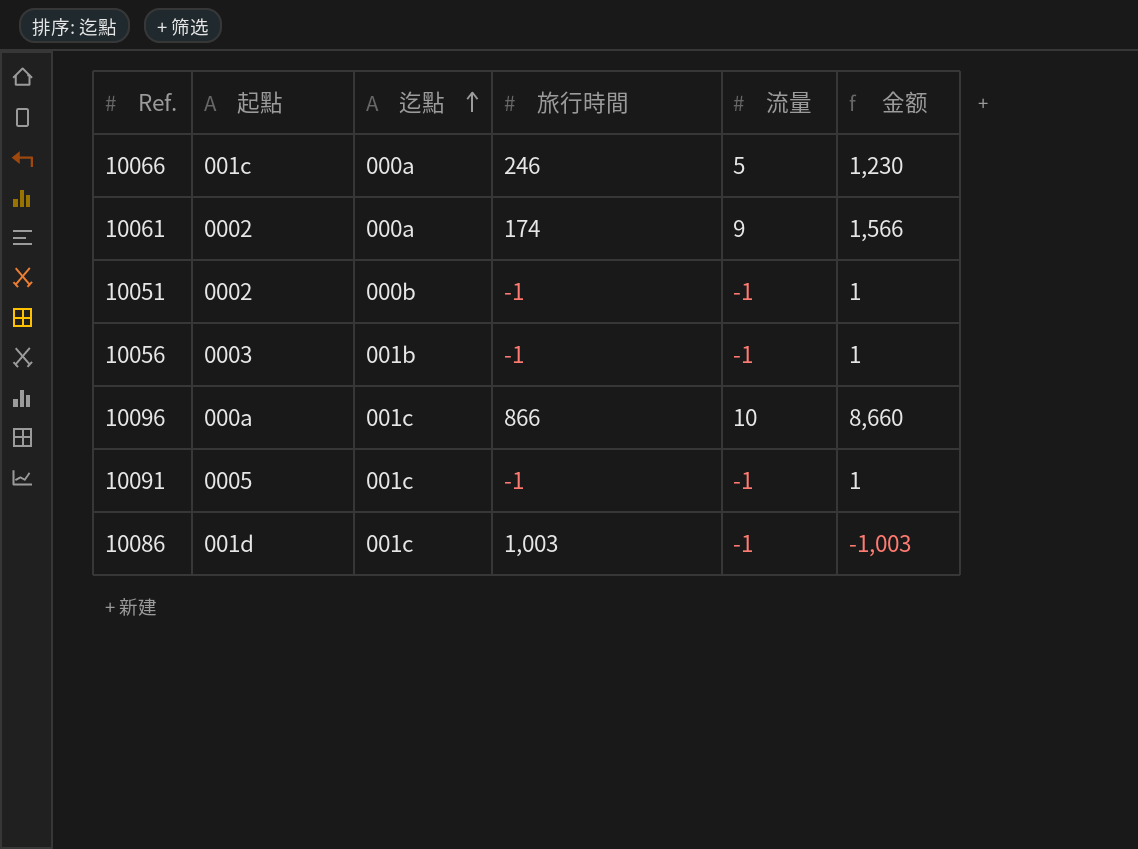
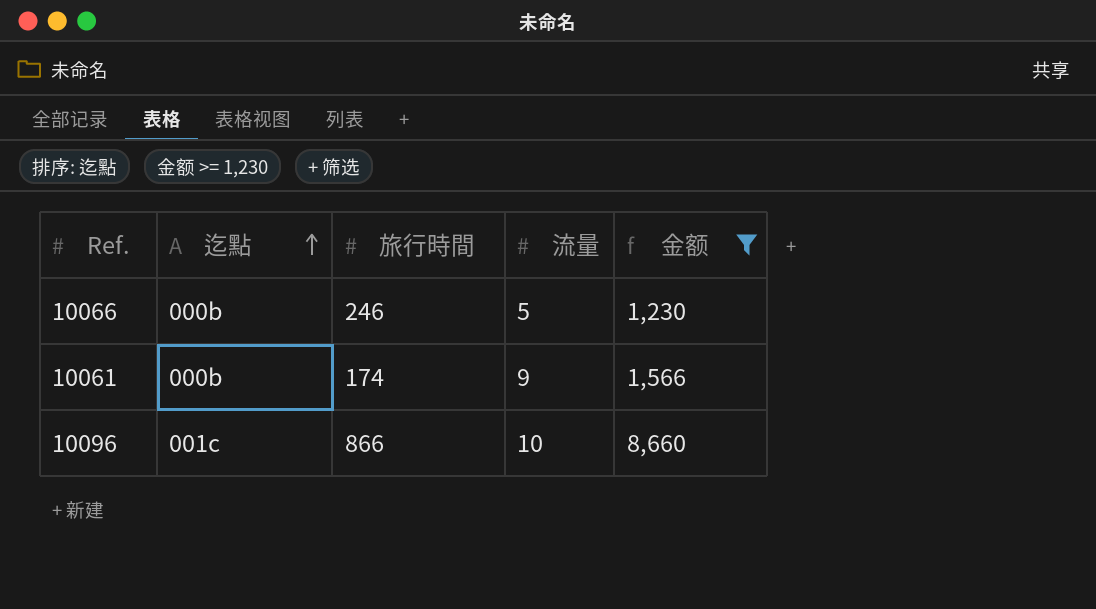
filter: none -> 金额 >= 1,230
column 起點 | position: 2 -> none
10066 | 迄點: 000a -> 000b
10061 | 迄點: 000a -> 000b

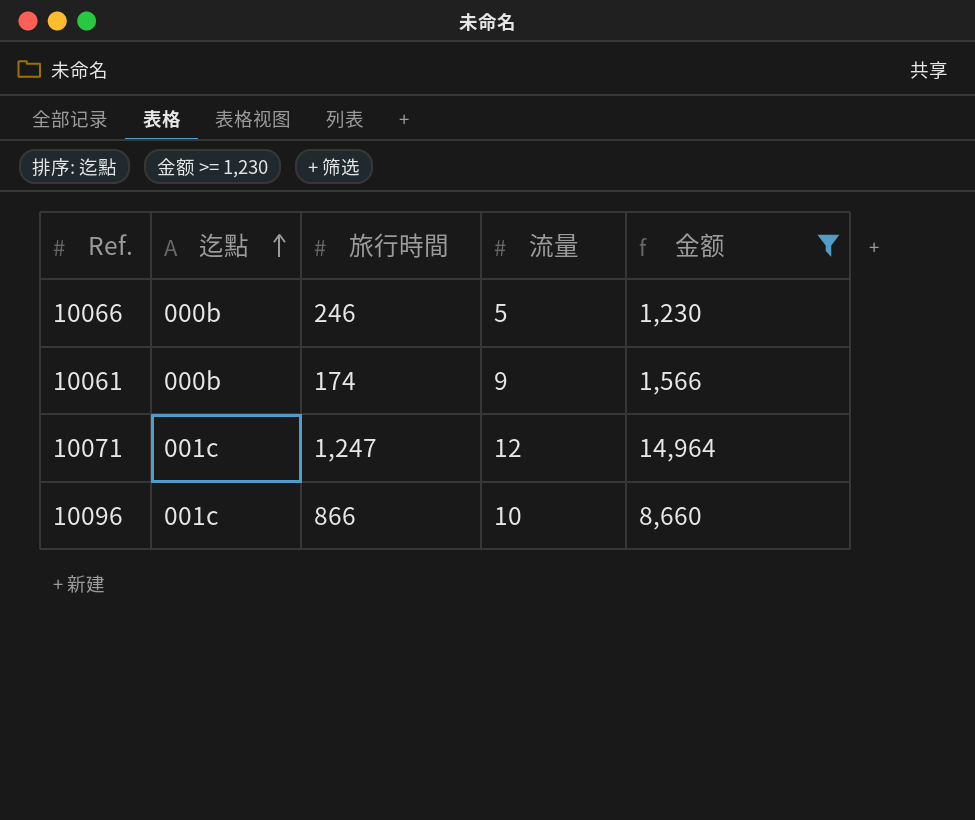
row 10071: none -> 001c | 1,247 | 12 | 14,964

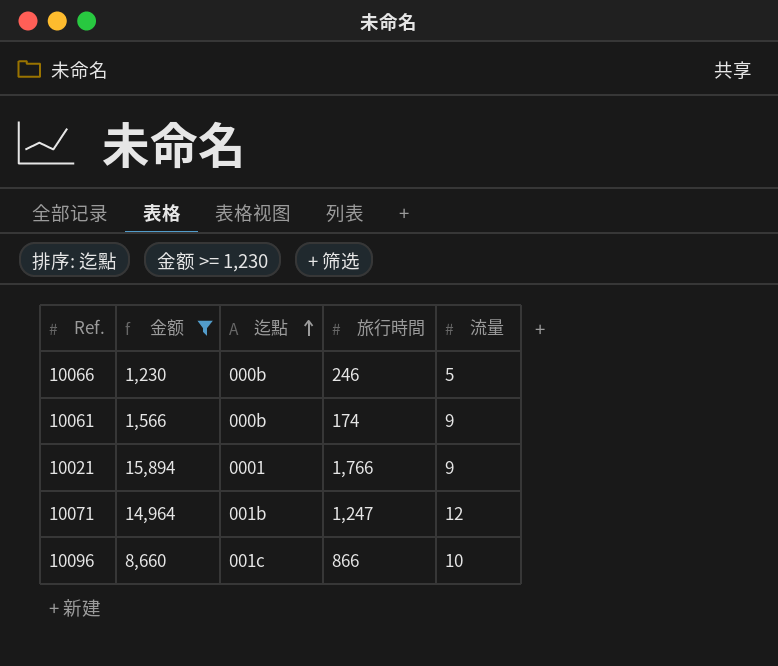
column 金额 | position: 5 -> 2
row 10021: none -> 15,894 | 0001 | 1,766 | 9
10071 | 迄點: 001c -> 001b

